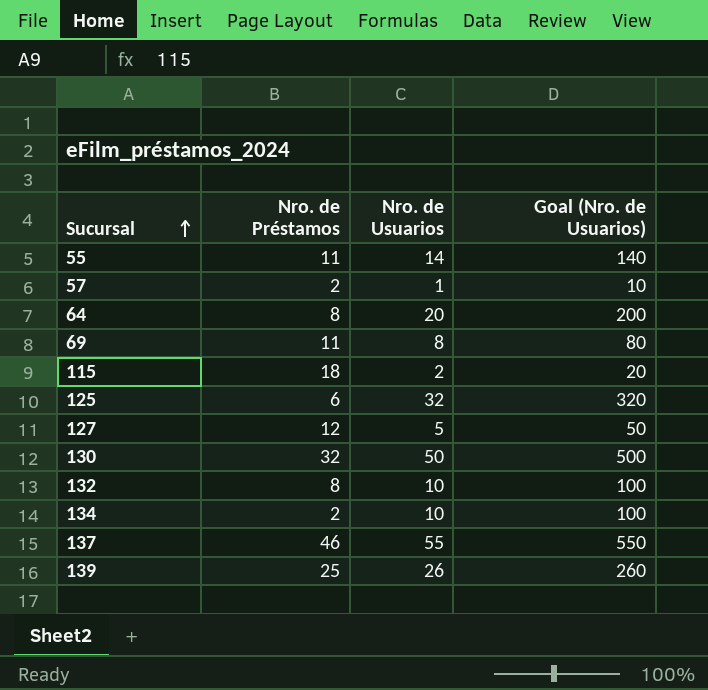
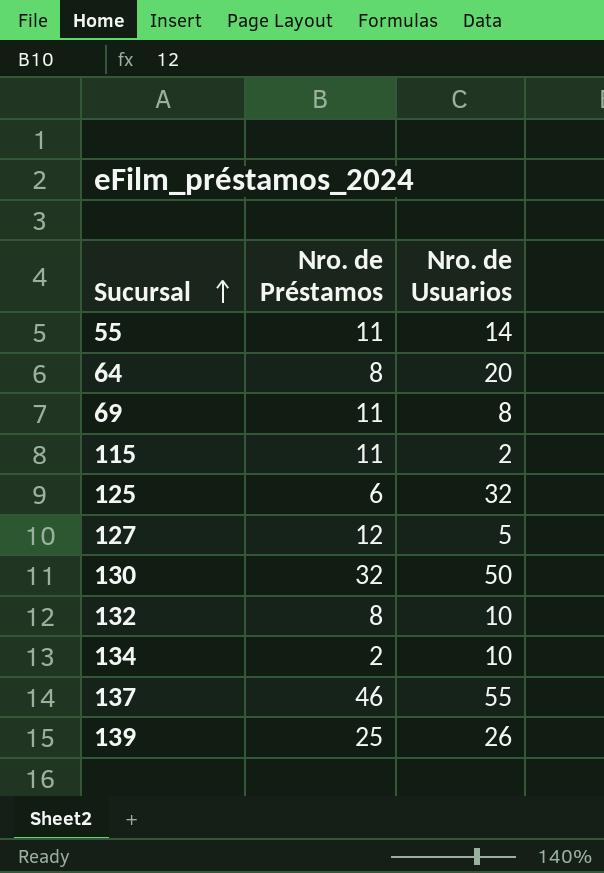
column Goal (Nro. de Usuarios) | formula: [Nro. de Usuarios] * 10 -> none
row 57: 2 | 1 | 10 -> none
115 | Nro. de Préstamos: 18 -> 11

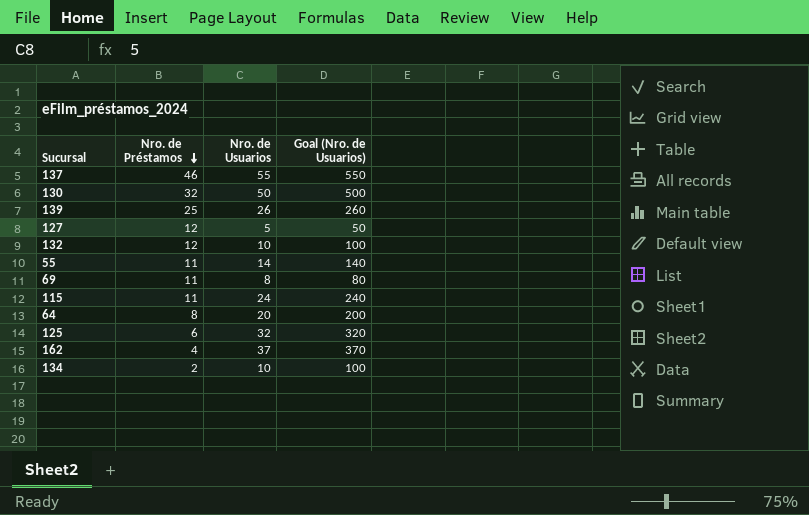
row order: Sucursal ascending -> Nro. de Préstamos descending
column Goal (Nro. de Usuarios) | formula: none -> [Nro. de Usuarios] * 10
132 | Nro. de Préstamos: 8 -> 12
115 | Nro. de Usuarios: 2 -> 24
row 162: none -> 4 | 37 | 370

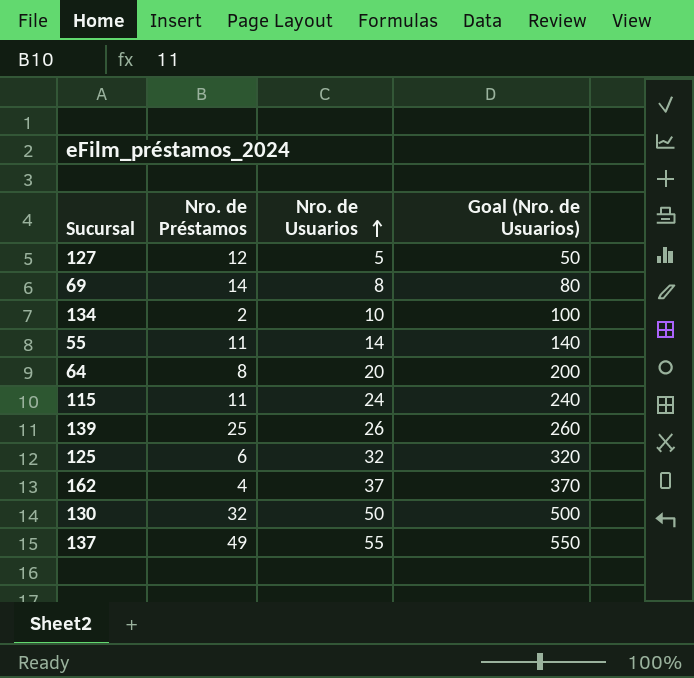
row order: Nro. de Préstamos descending -> Nro. de Usuarios ascending
row 132: 12 | 10 | 100 -> none
69 | Nro. de Préstamos: 11 -> 14
137 | Nro. de Préstamos: 46 -> 49

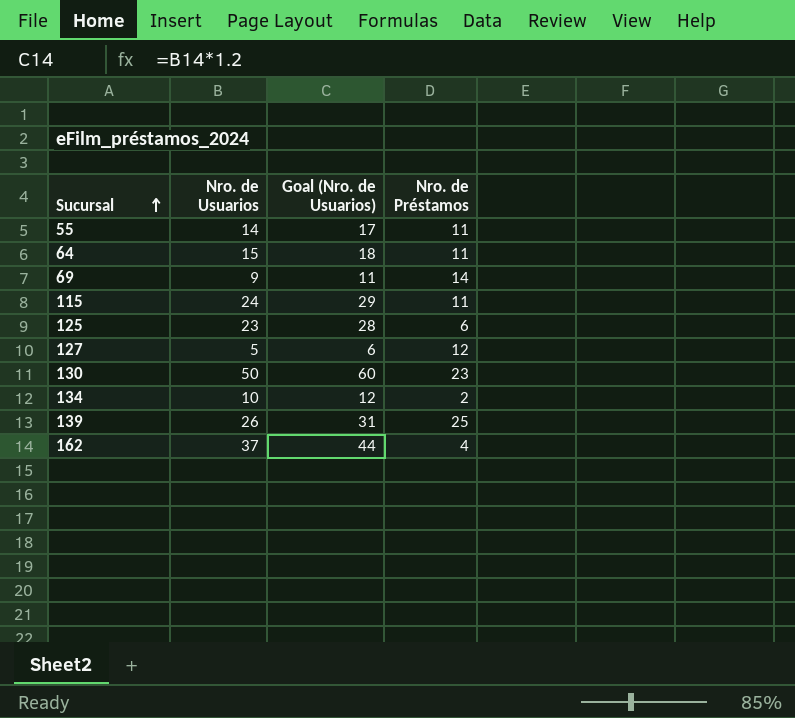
row order: Nro. de Usuarios ascending -> Sucursal ascending
column Goal (Nro. de Usuarios) | formula: [Nro. de Usuarios] * 10 -> [Nro. de Usuarios] * 1.2
column Nro. de Préstamos | position: 2 -> 4
row 137: 49 | 55 | 550 -> none
64 | Nro. de Usuarios: 20 -> 15
64 | Nro. de Préstamos: 8 -> 11
69 | Nro. de Usuarios: 8 -> 9
125 | Nro. de Usuarios: 32 -> 23
130 | Nro. de Préstamos: 32 -> 23

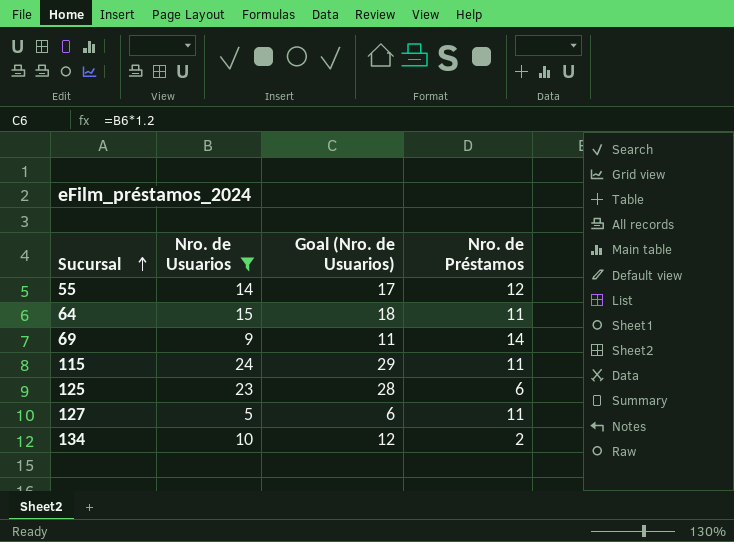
filter: none -> Nro. de Usuarios <= 24
55 | Nro. de Préstamos: 11 -> 12
127 | Nro. de Préstamos: 12 -> 11

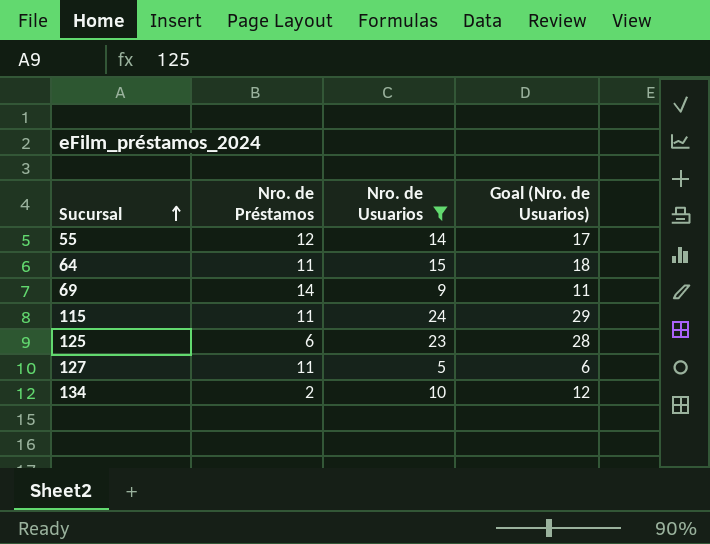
column Nro. de Préstamos | position: 4 -> 2

